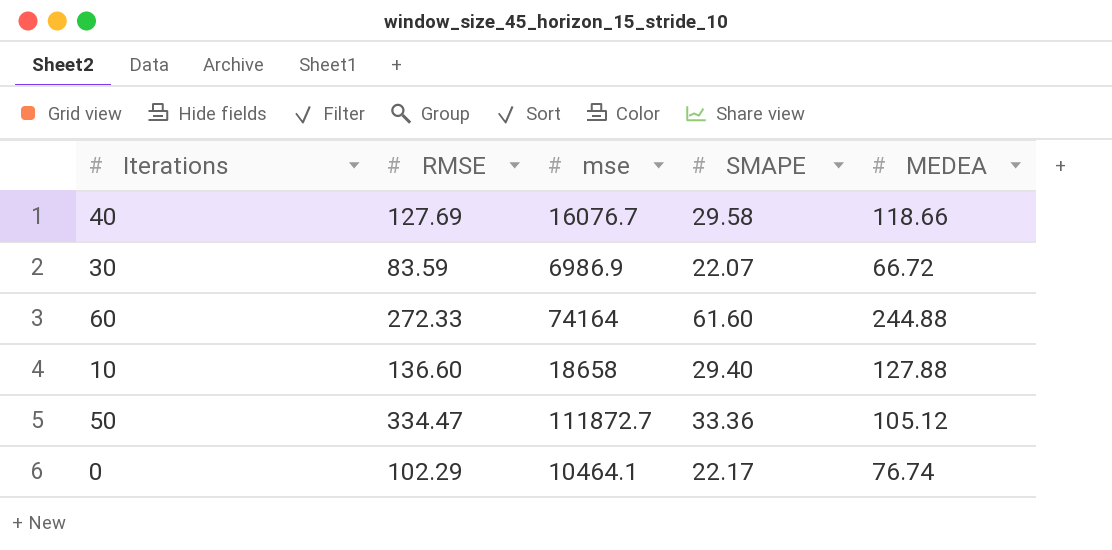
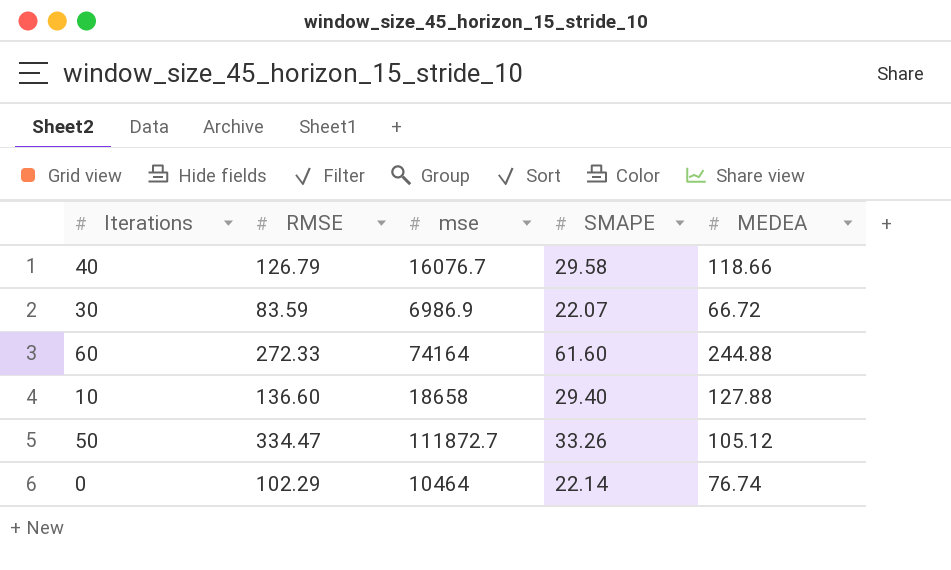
40 | RMSE: 127.69 -> 126.79
50 | SMAPE: 33.36 -> 33.26
0 | mse: 10464.1 -> 10464
0 | SMAPE: 22.17 -> 22.14

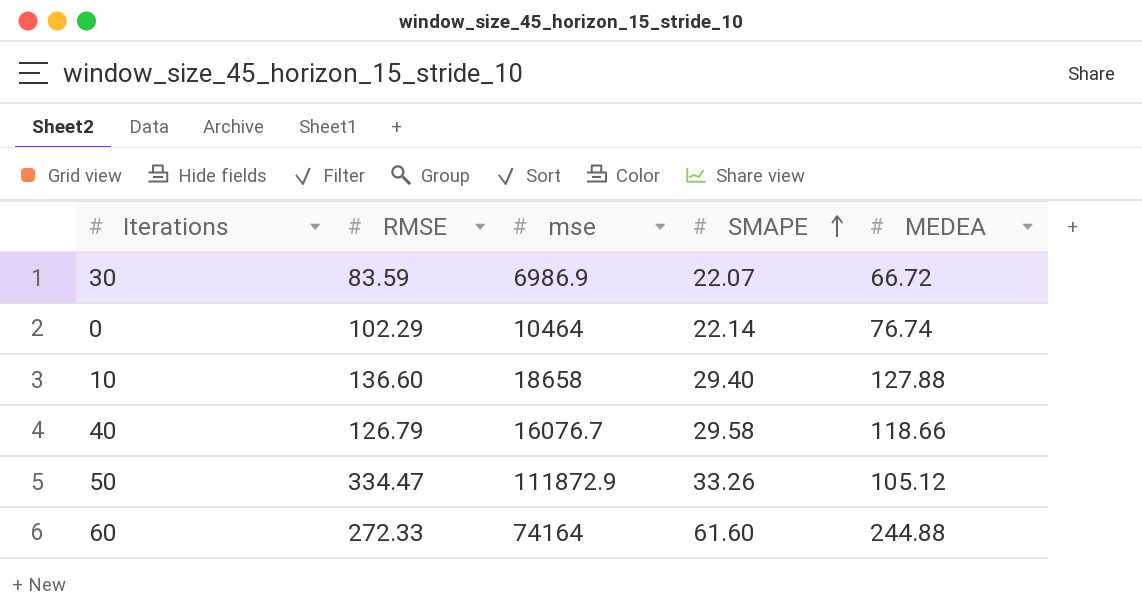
row order: none -> SMAPE ascending
50 | mse: 111872.7 -> 111872.9

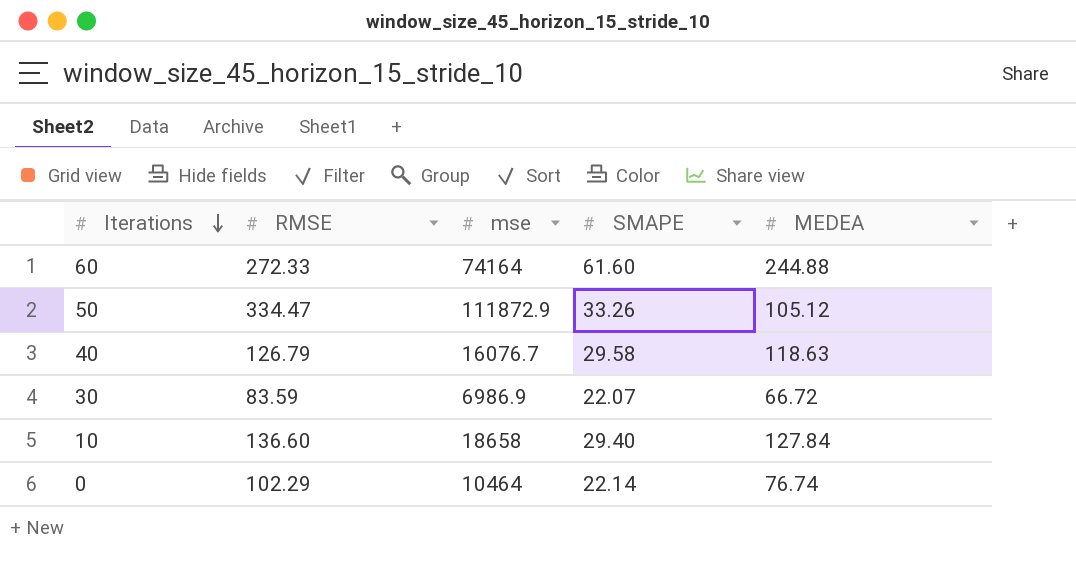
row order: SMAPE ascending -> Iterations descending
40 | MEDEA: 118.66 -> 118.63
10 | MEDEA: 127.88 -> 127.84

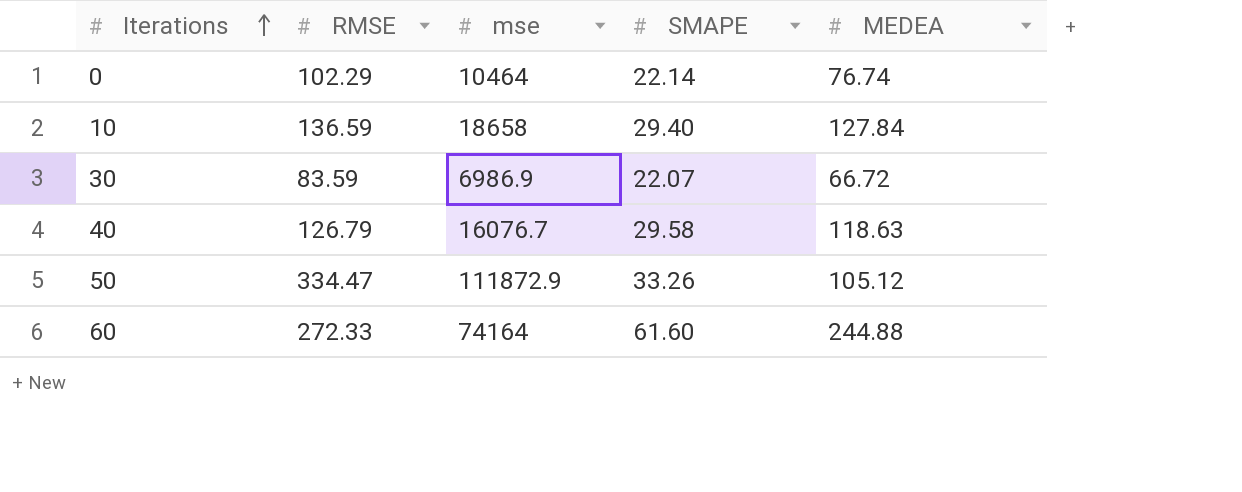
row order: Iterations descending -> Iterations ascending
10 | RMSE: 136.60 -> 136.59

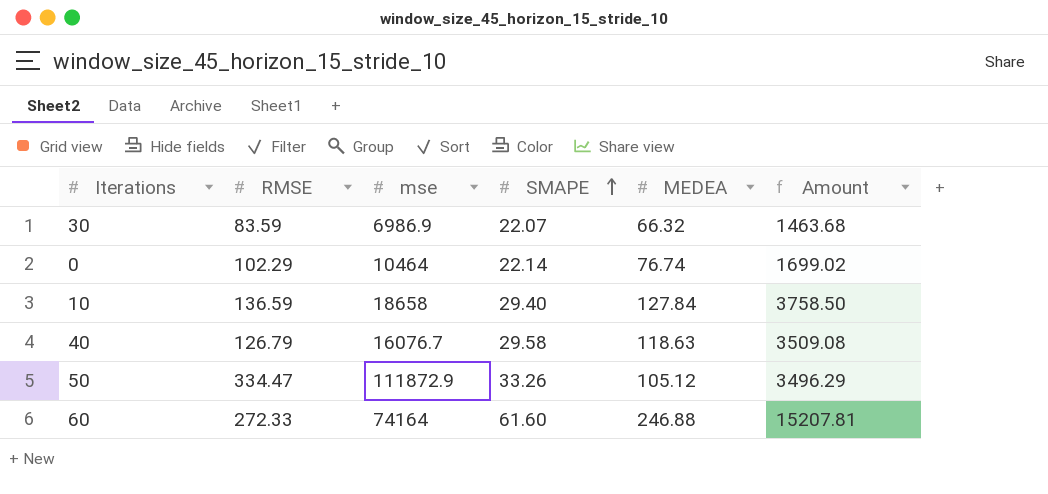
row order: Iterations ascending -> SMAPE ascending
column Amount | formula: none -> [SMAPE] * [MEDEA]
30 | MEDEA: 66.72 -> 66.32
60 | MEDEA: 244.88 -> 246.88

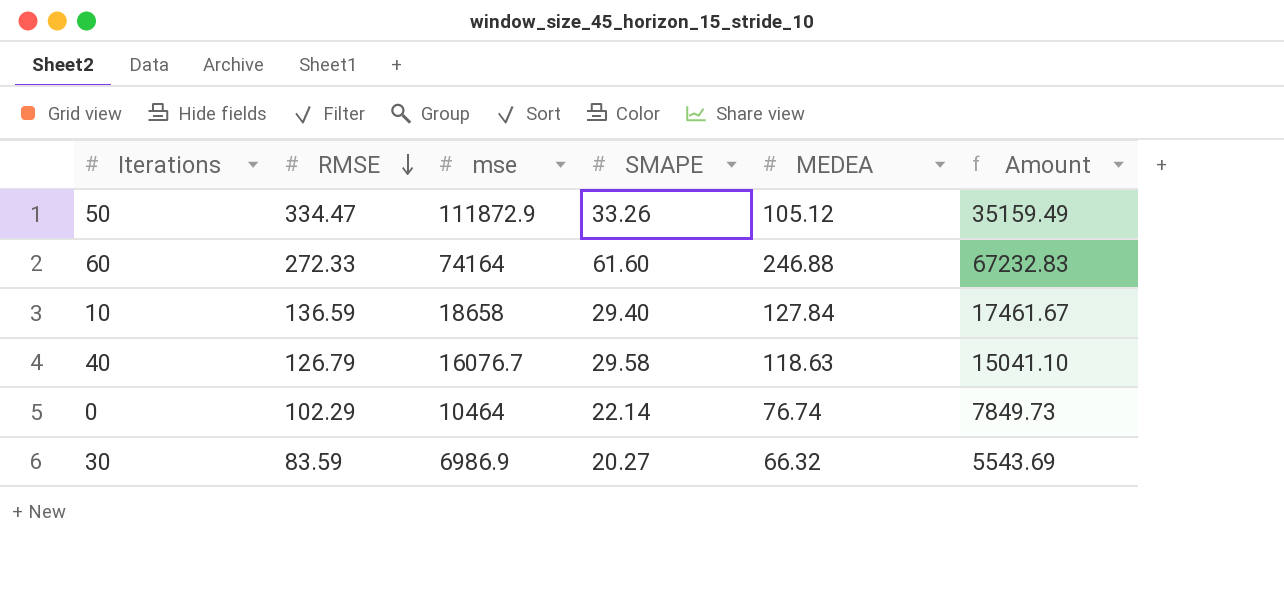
row order: SMAPE ascending -> RMSE descending
column Amount | formula: [SMAPE] * [MEDEA] -> [RMSE] * [MEDEA]
30 | SMAPE: 22.07 -> 20.27

